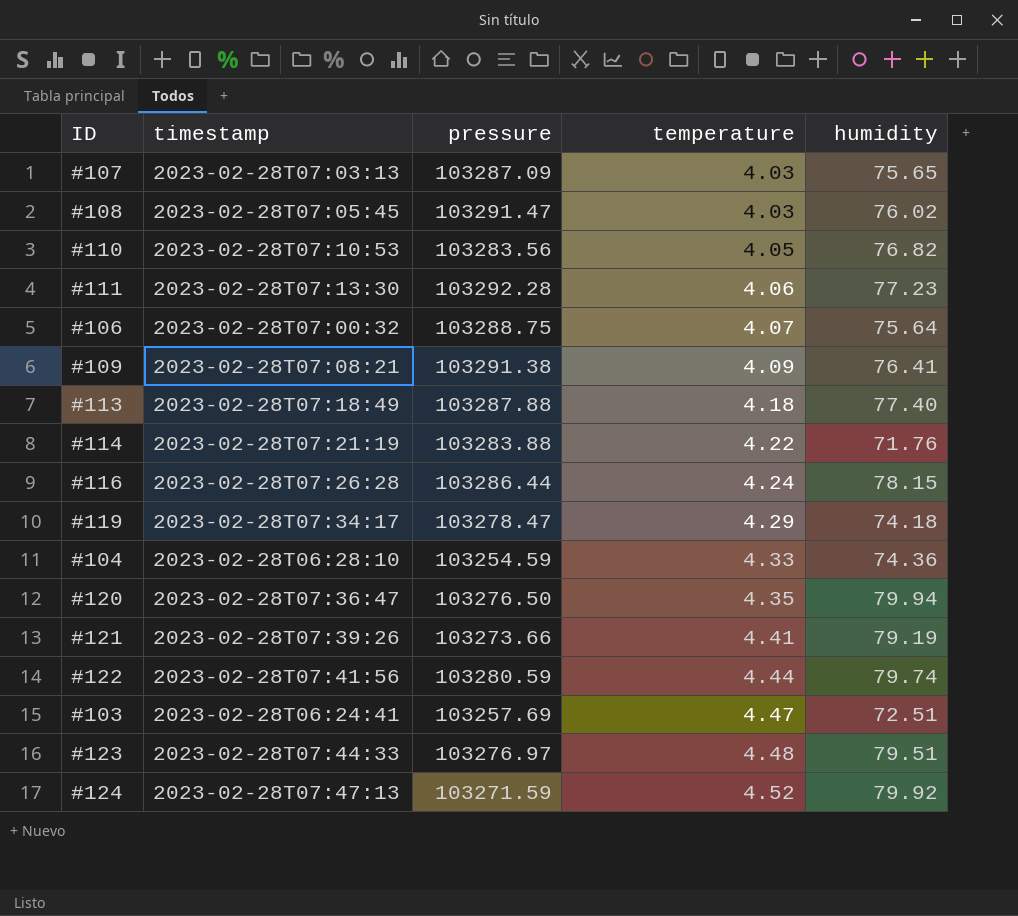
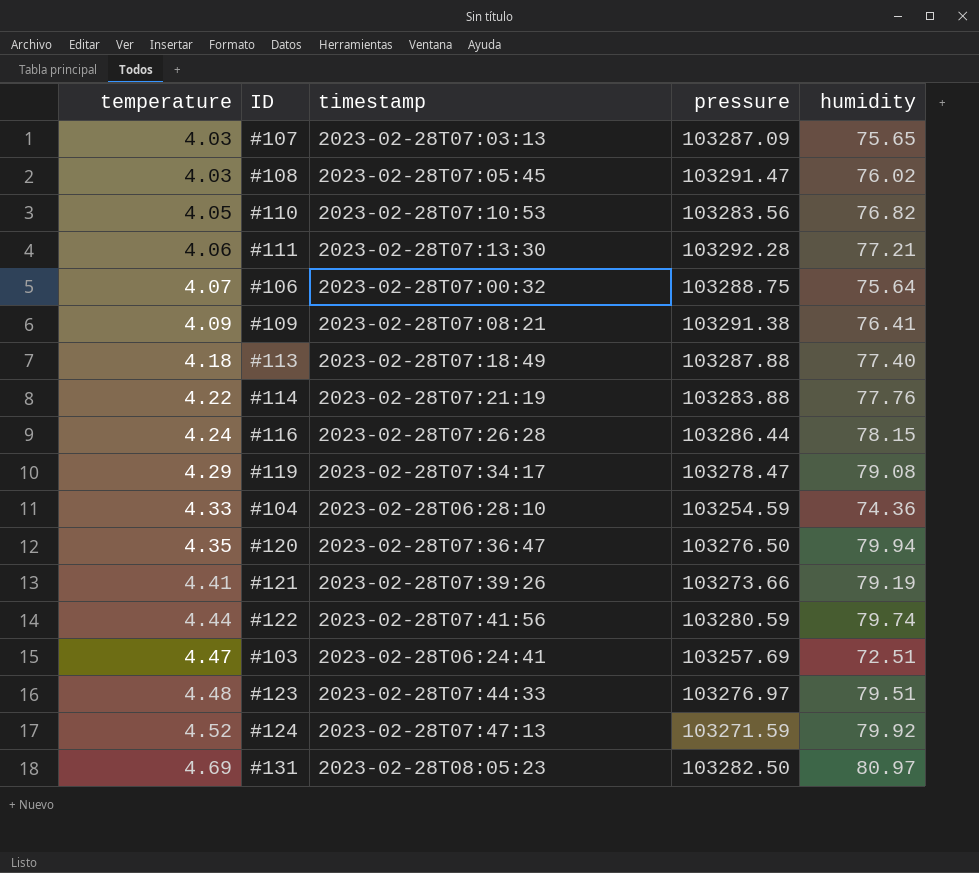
column temperature | position: 4 -> 1
#111 | humidity: 77.23 -> 77.21
#114 | humidity: 71.76 -> 77.76
#119 | humidity: 74.18 -> 79.08
row #131: none -> 4.69 | 2023-02-28T08:05:23 | 103282.50 | 80.97

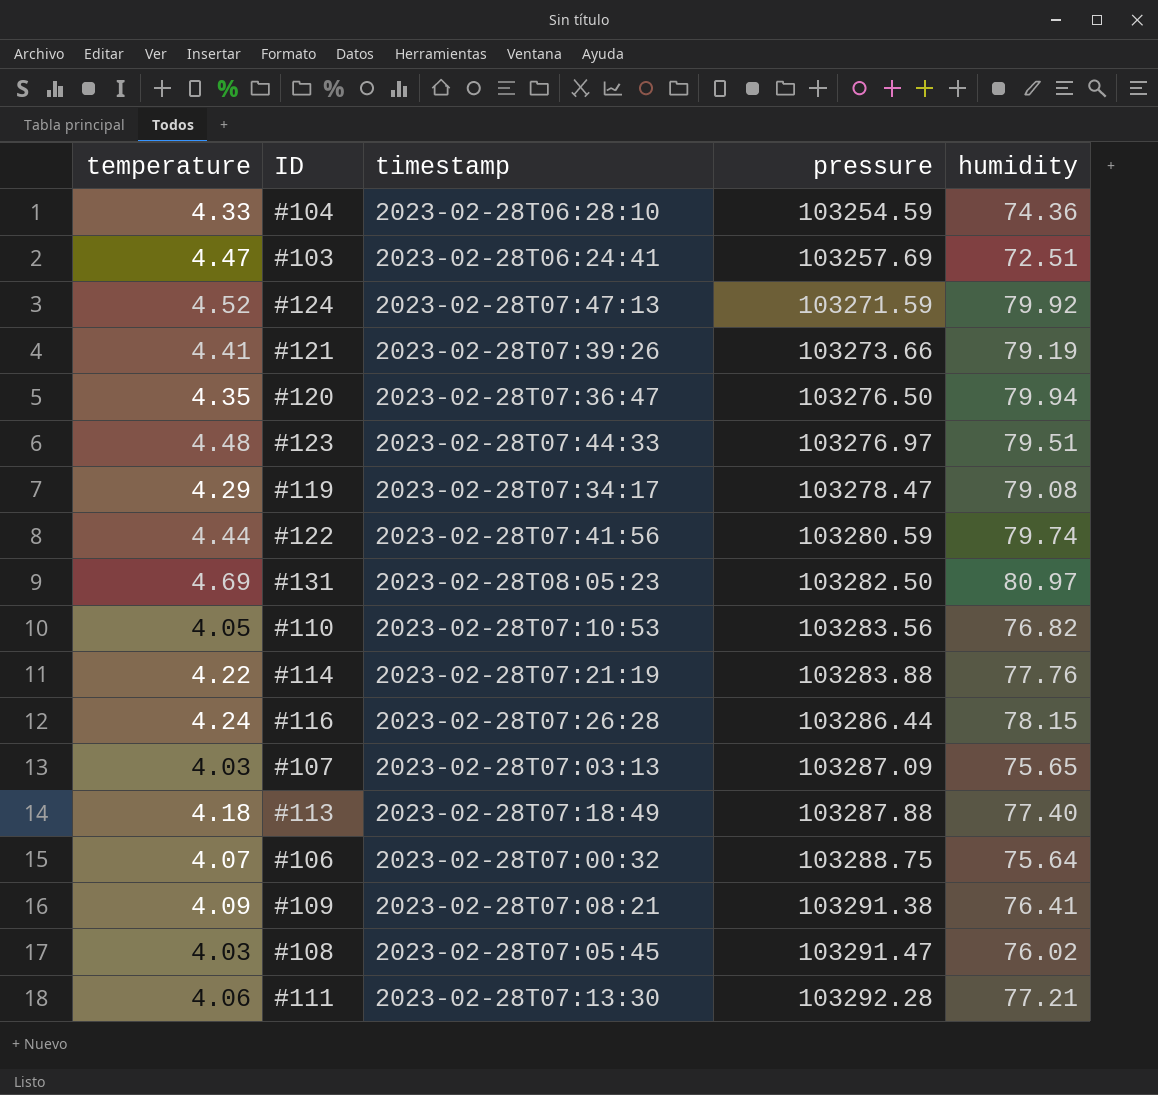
row order: temperature ascending -> pressure ascending

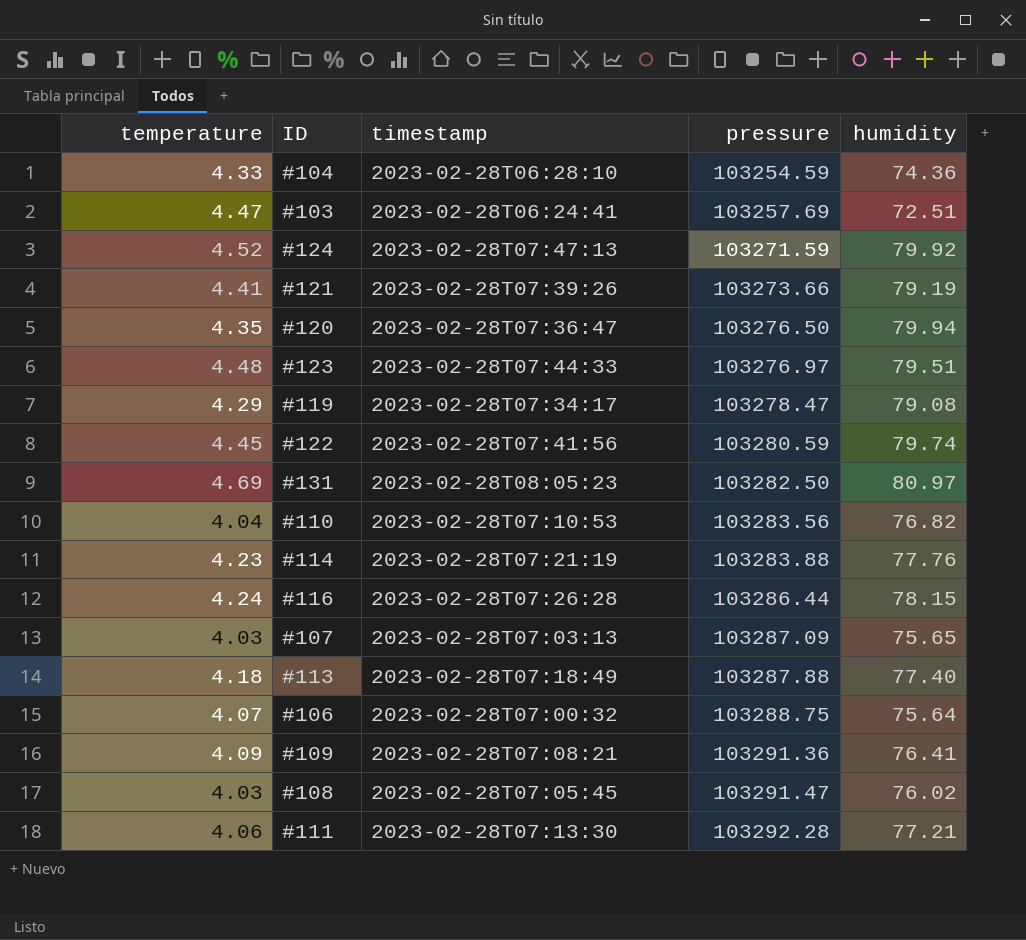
#122 | temperature: 4.44 -> 4.45
#110 | temperature: 4.05 -> 4.04
#114 | temperature: 4.22 -> 4.23
#109 | pressure: 103291.38 -> 103291.36

